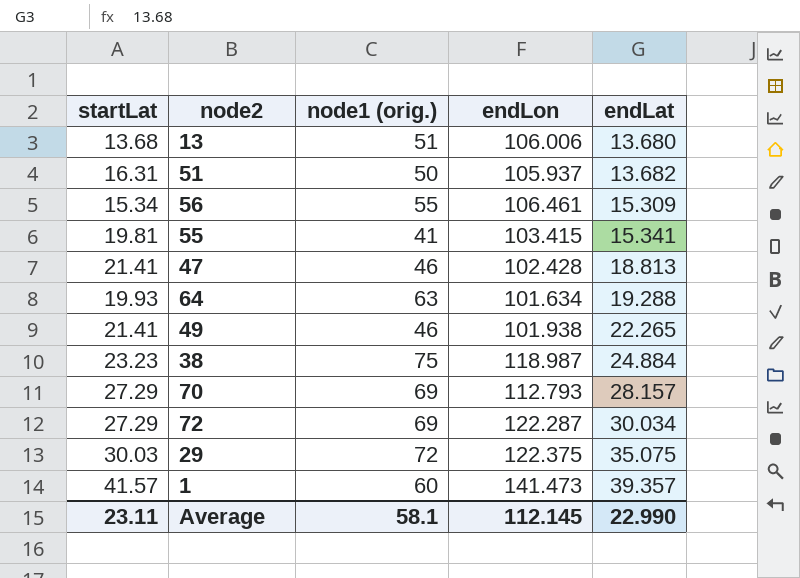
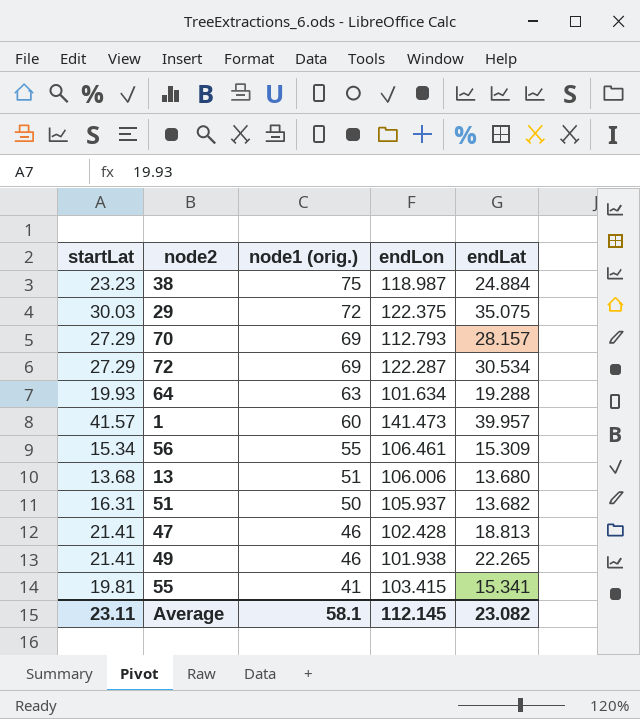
row order: endLat ascending -> node1 (orig.) descending
72 | endLat: 30.034 -> 30.534
1 | endLat: 39.357 -> 39.957
Average | endLat: 22.990 -> 23.082

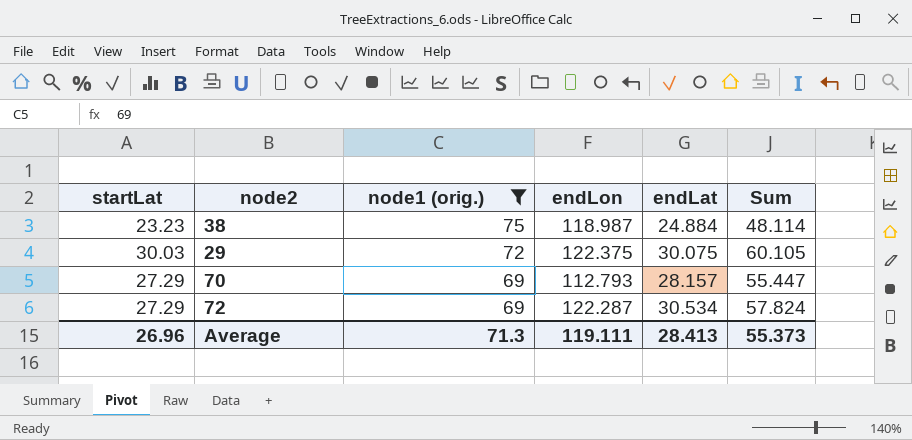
filter: none -> node1 (orig.) >= 69
column Sum | formula: none -> [startLat] + [endLat]
29 | endLat: 35.075 -> 30.075
Average | startLat: 23.11 -> 26.96
Average | node1 (orig.): 58.1 -> 71.3
Average | endLon: 112.145 -> 119.111
Average | endLat: 23.082 -> 28.413

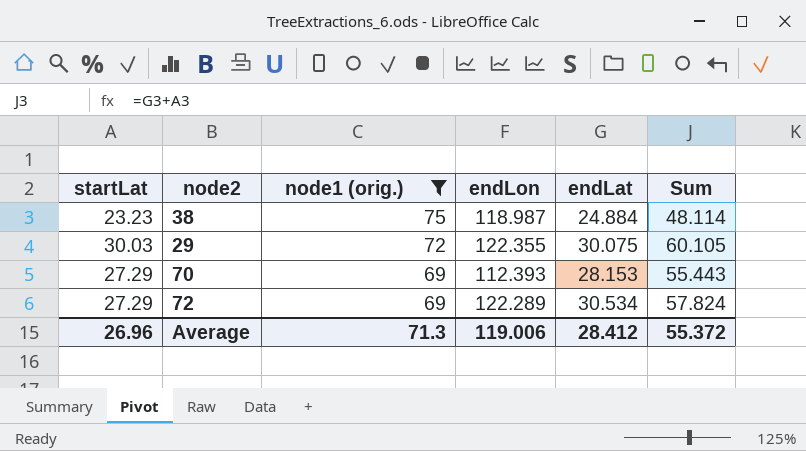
29 | endLon: 122.375 -> 122.355
70 | endLon: 112.793 -> 112.393
70 | endLat: 28.157 -> 28.153
70 | Sum: 55.447 -> 55.443
72 | endLon: 122.287 -> 122.289
Average | endLon: 119.111 -> 119.006
Average | endLat: 28.413 -> 28.412
Average | Sum: 55.373 -> 55.372

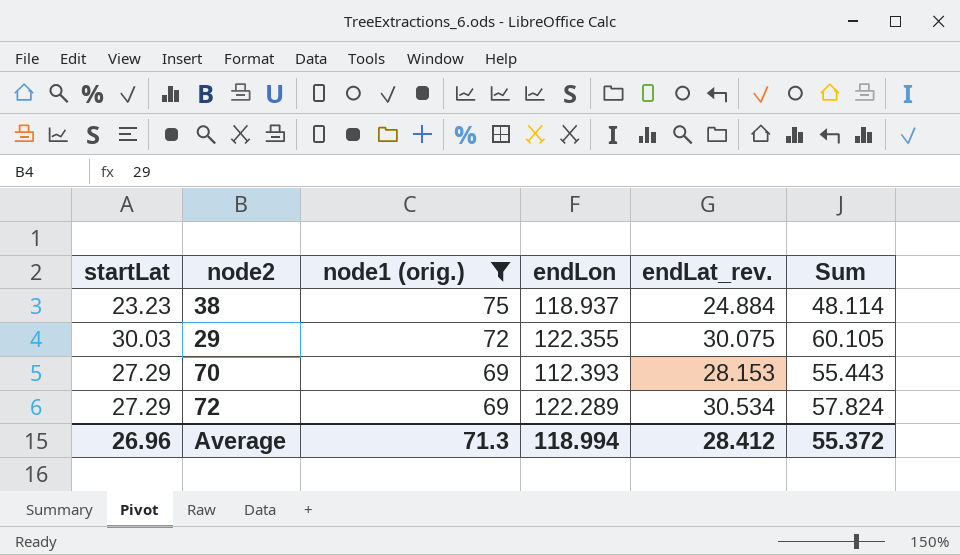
column name: endLat -> endLat_rev.
38 | endLon: 118.987 -> 118.937
Average | endLon: 119.006 -> 118.994

